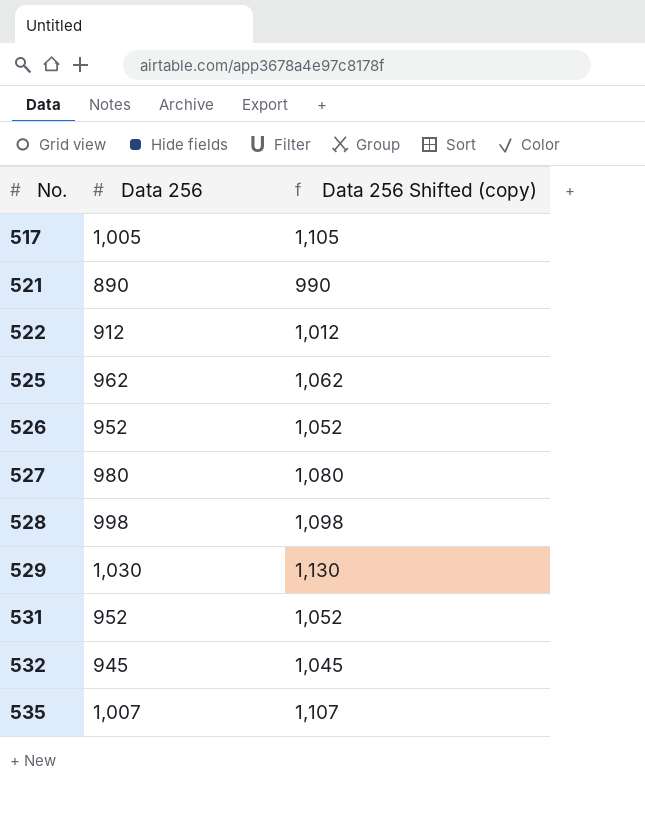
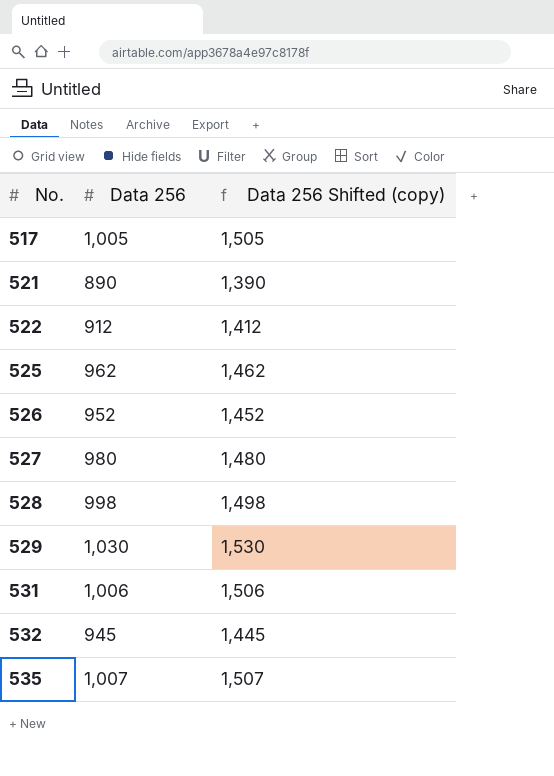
column Data 256 Shifted (copy) | formula: [Data 256] + 100 -> [Data 256] + 500
531 | Data 256: 952 -> 1,006

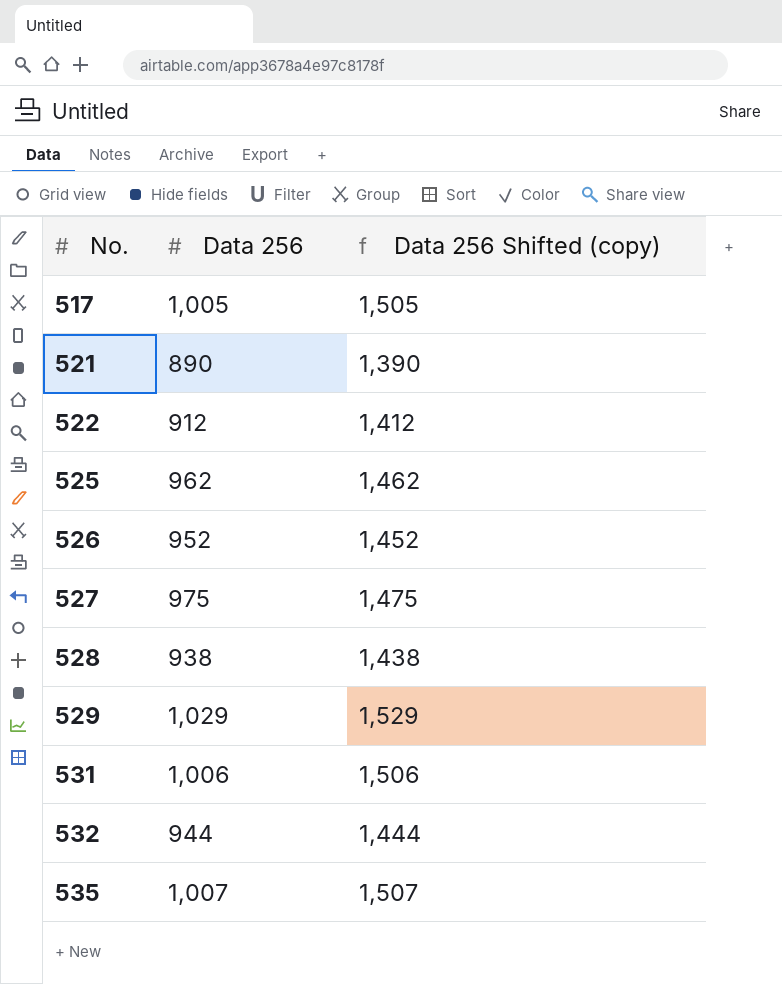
527 | Data 256: 980 -> 975
527 | Data 256 Shifted (copy): 1,480 -> 1,475
528 | Data 256: 998 -> 938
528 | Data 256 Shifted (copy): 1,498 -> 1,438
529 | Data 256: 1,030 -> 1,029
529 | Data 256 Shifted (copy): 1,530 -> 1,529
532 | Data 256: 945 -> 944
532 | Data 256 Shifted (copy): 1,445 -> 1,444

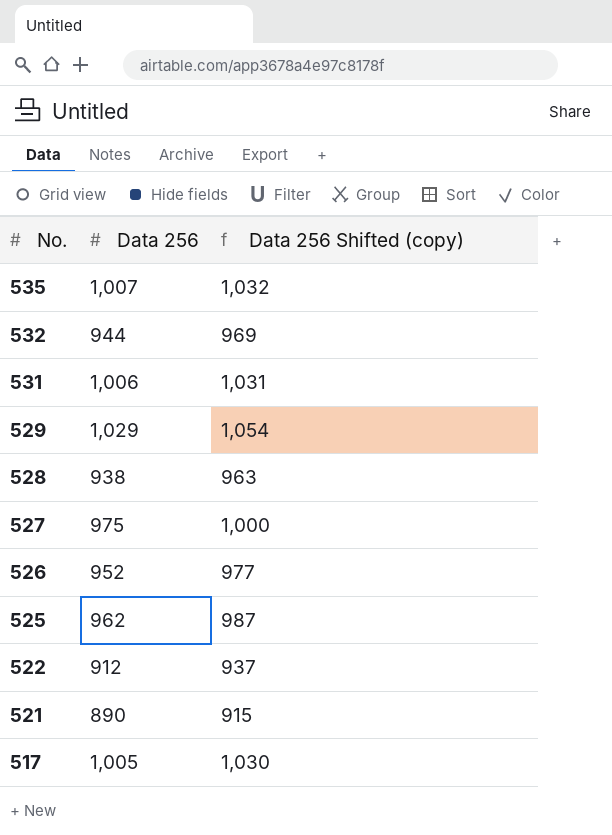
row order: No. ascending -> No. descending
column Data 256 Shifted (copy) | formula: [Data 256] + 500 -> [Data 256] + 25

